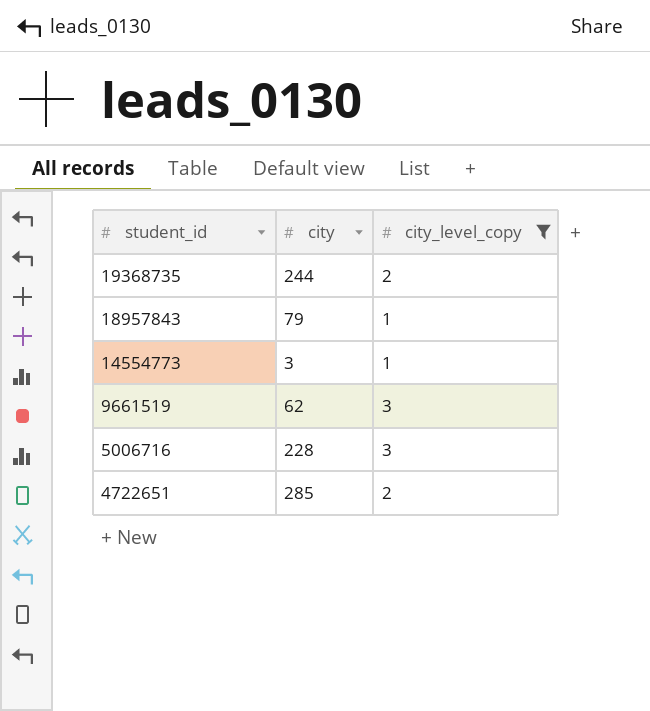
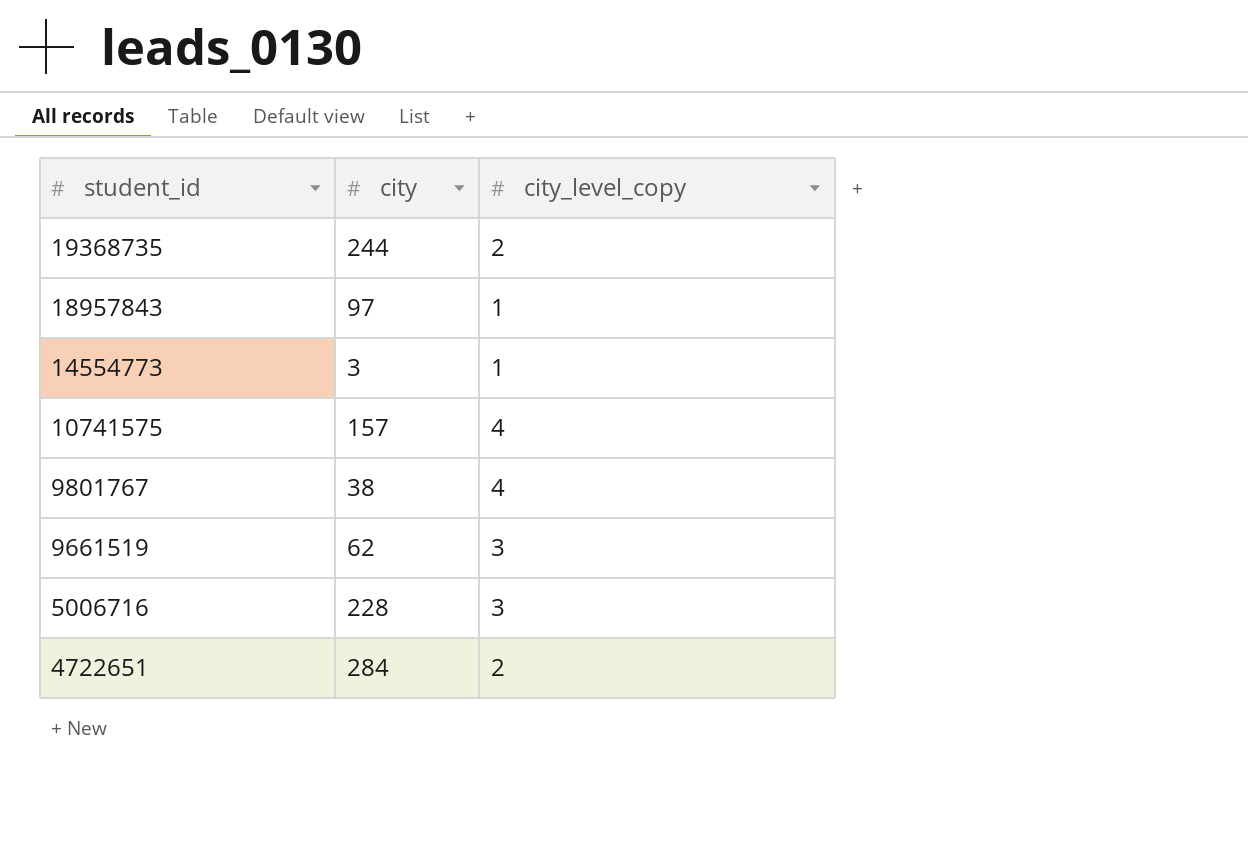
filter: city_level_copy != 4 -> none
18957843 | city: 79 -> 97
4722651 | city: 285 -> 284

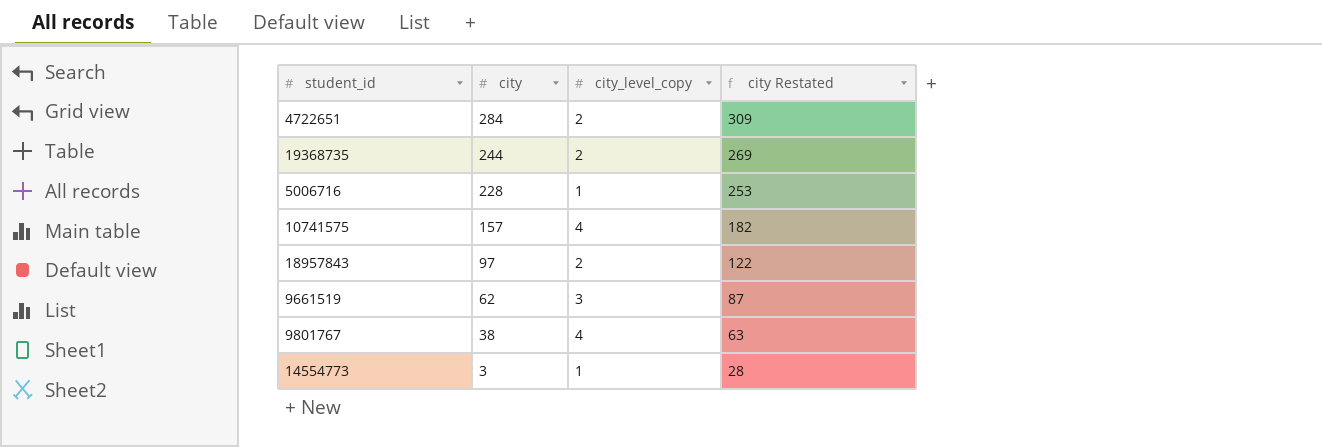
row order: student_id descending -> city descending
column city Restated | formula: none -> [city] + 25
5006716 | city_level_copy: 3 -> 1
18957843 | city_level_copy: 1 -> 2

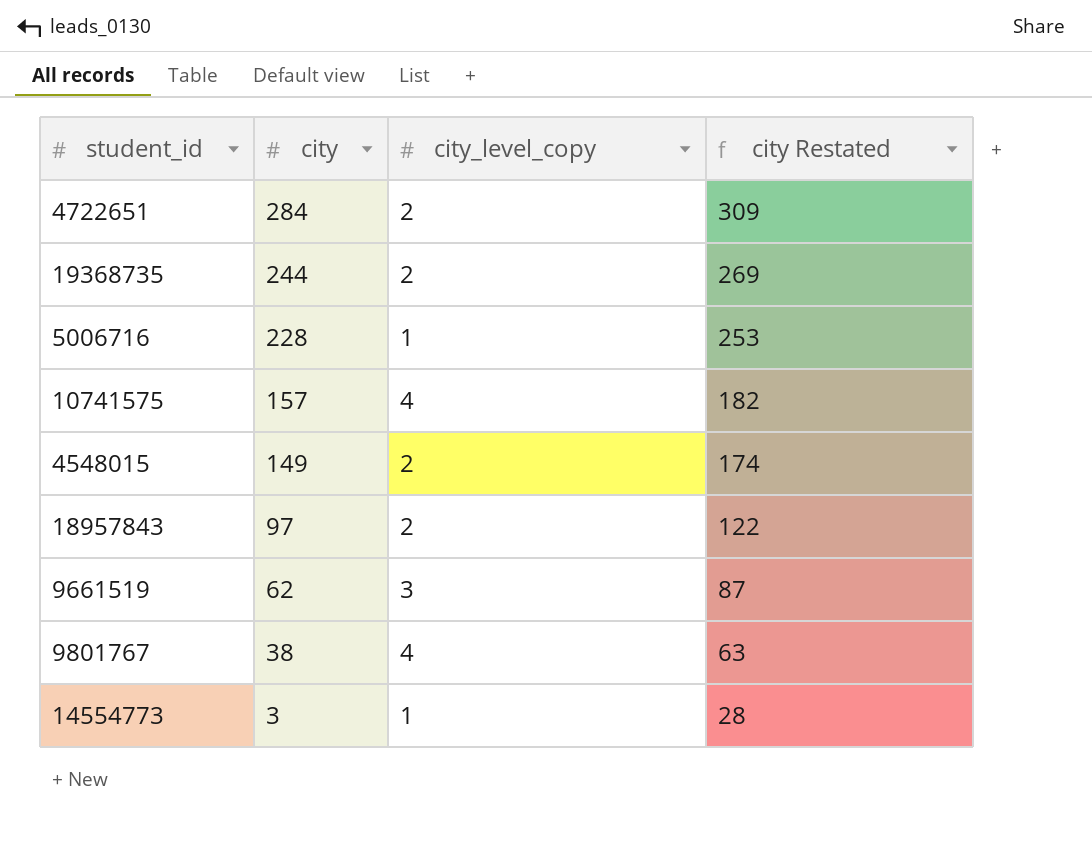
row 4548015: none -> 149 | 2 | 174

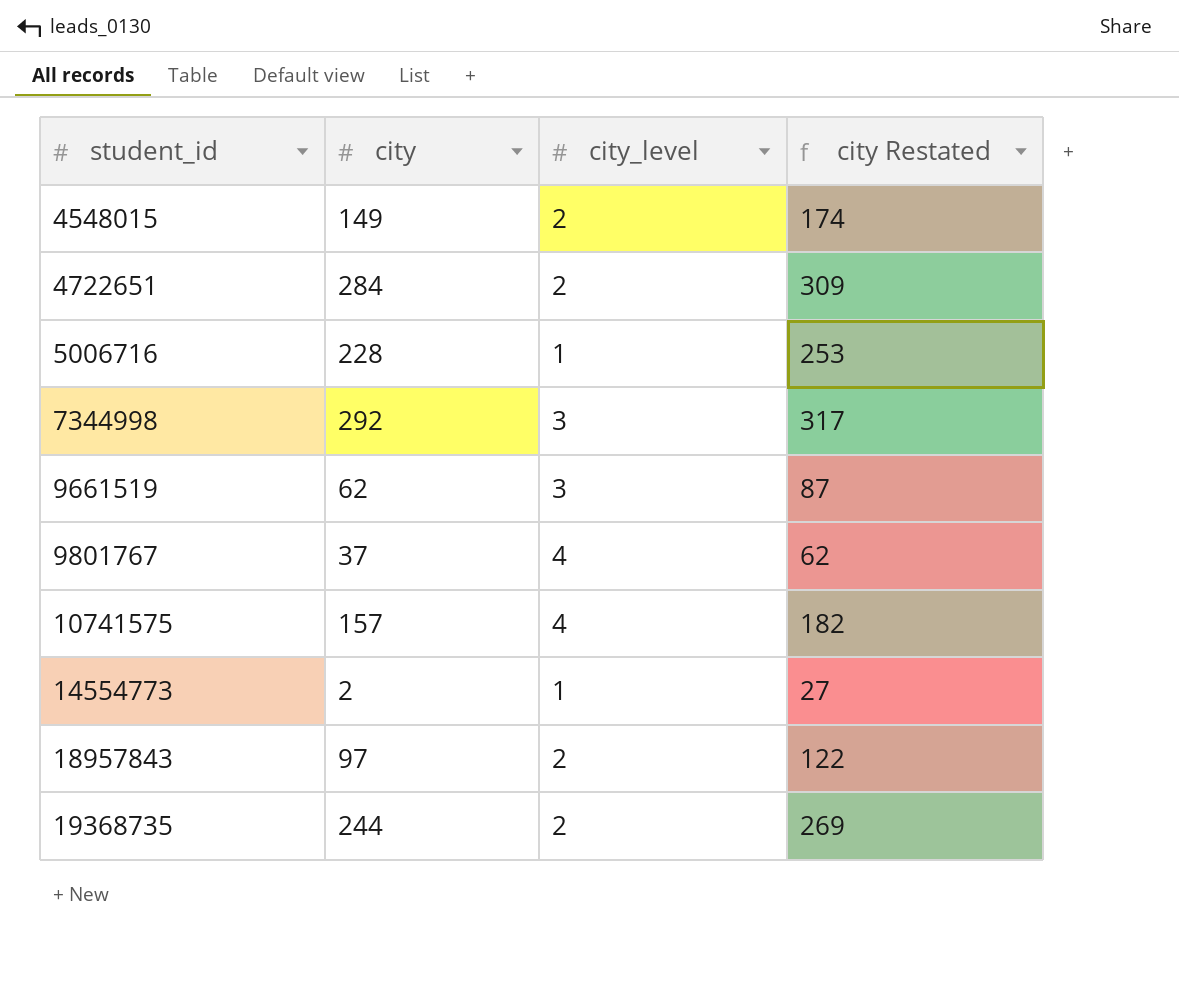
row order: city descending -> student_id ascending
column name: city_level_copy -> city_level
row 7344998: none -> 292 | 3 | 317
9801767 | city: 38 -> 37
9801767 | city Restated: 63 -> 62
14554773 | city: 3 -> 2
14554773 | city Restated: 28 -> 27

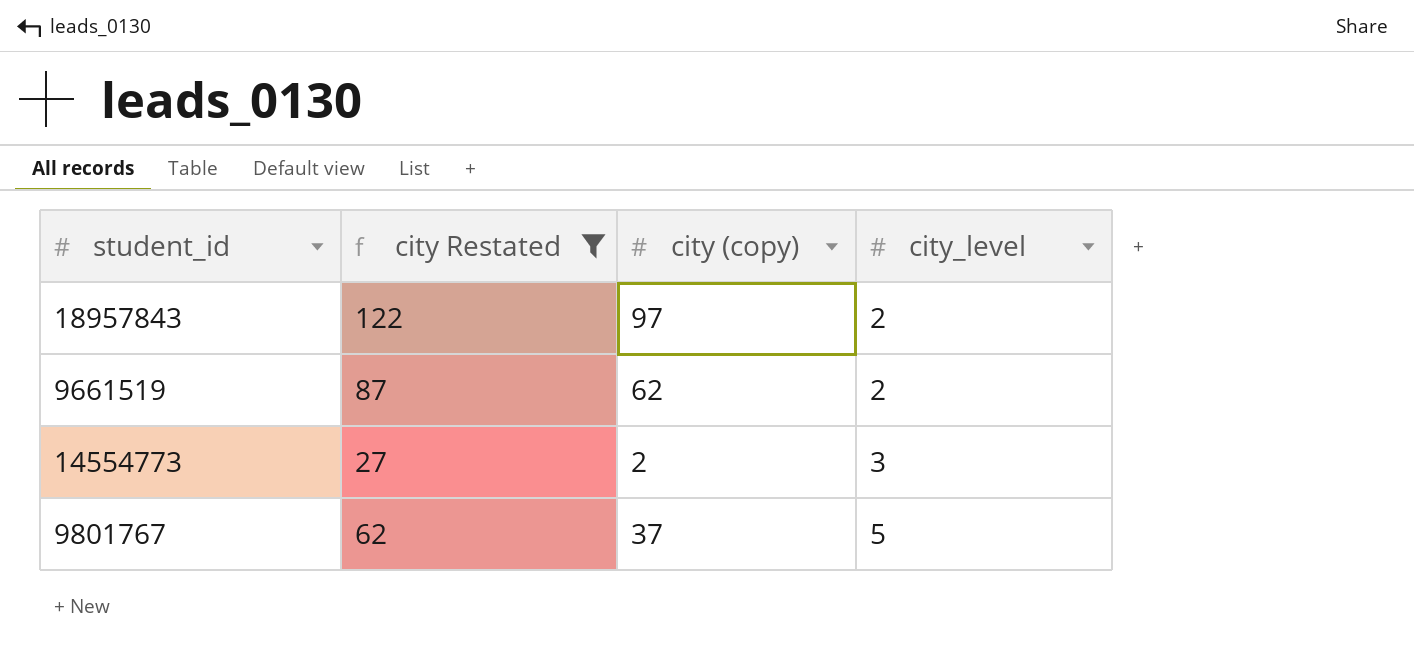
filter: none -> city Restated <= 122
row order: student_id ascending -> city_level ascending
column city Restated | position: 4 -> 2
column name: city -> city (copy)
9661519 | city_level: 3 -> 2
14554773 | city_level: 1 -> 3
9801767 | city_level: 4 -> 5

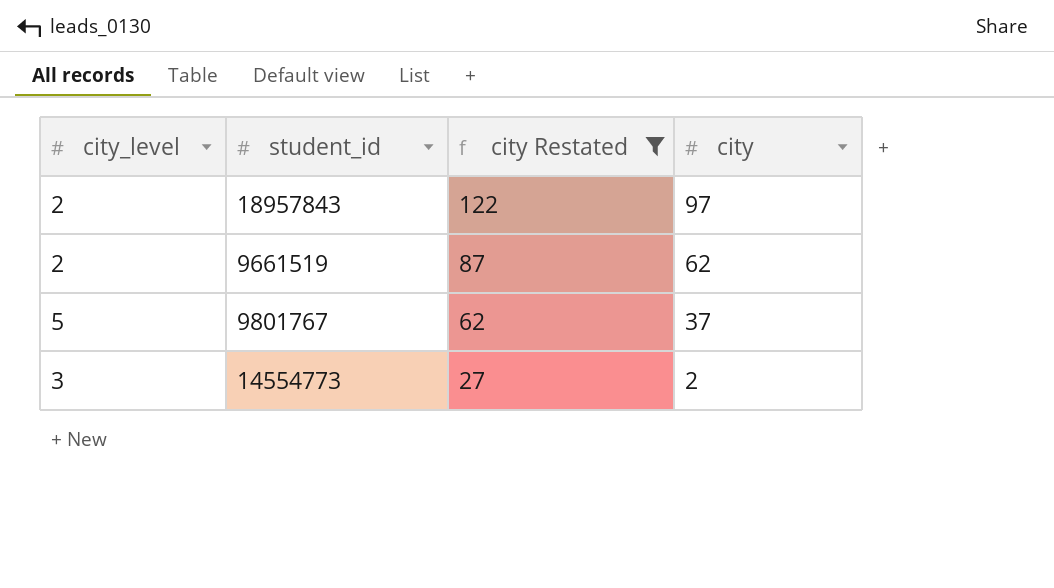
row order: city_level ascending -> city Restated descending
column city_level | position: 4 -> 1
column name: city (copy) -> city

